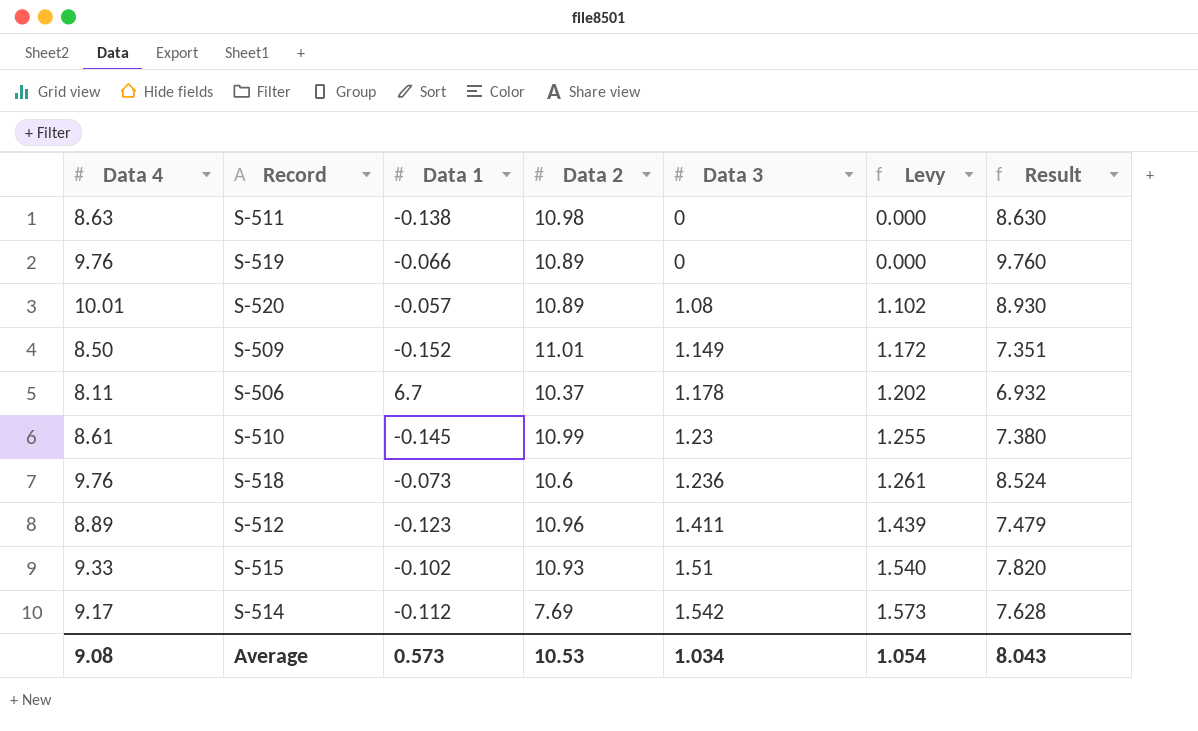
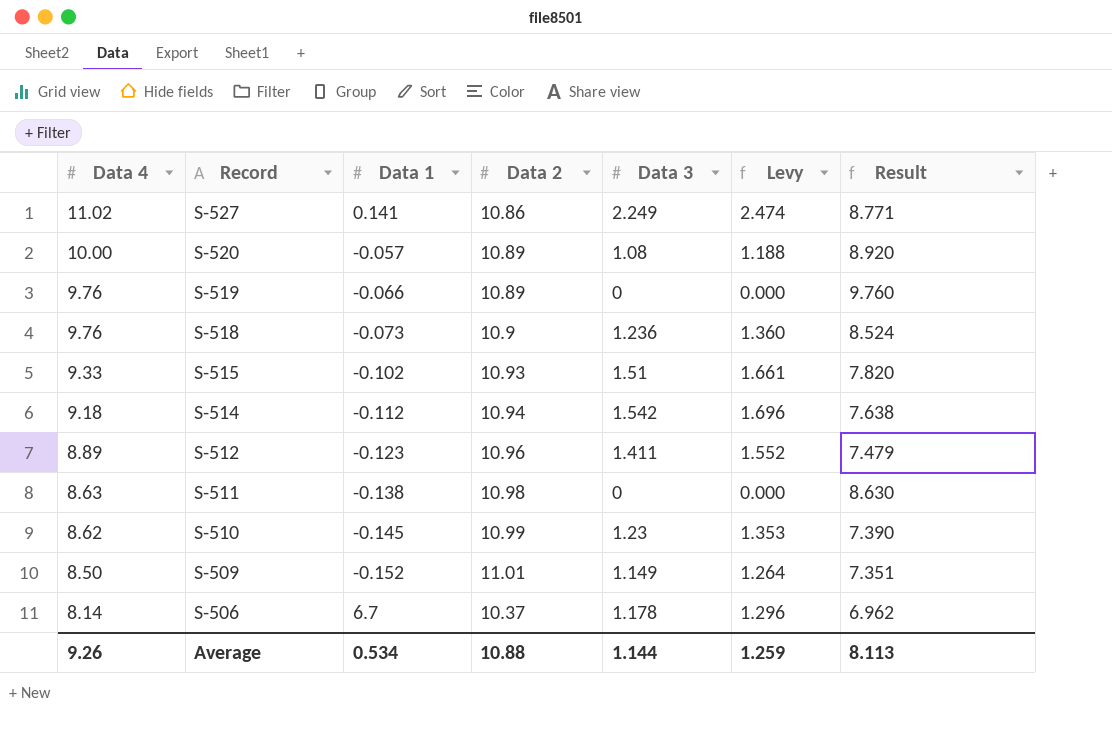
row order: Data 3 ascending -> Data 4 descending
column Levy | formula: [Data 3] * 1.02 -> [Data 3] * 1.1
row S-527: none -> 11.02 | 0.141 | 10.86 | 2.249 | 2.474 | 8.771
S-520 | Data 4: 10.01 -> 10.00
S-520 | Result: 8.930 -> 8.920
S-518 | Data 2: 10.6 -> 10.9
S-514 | Data 4: 9.17 -> 9.18
S-514 | Data 2: 7.69 -> 10.94
S-514 | Result: 7.628 -> 7.638
S-510 | Data 4: 8.61 -> 8.62
S-510 | Result: 7.380 -> 7.390
S-506 | Data 4: 8.11 -> 8.14
S-506 | Result: 6.932 -> 6.962
Average | Data 4: 9.08 -> 9.26
Average | Data 1: 0.573 -> 0.534
Average | Data 2: 10.53 -> 10.88
Average | Data 3: 1.034 -> 1.144
Average | Levy: 1.054 -> 1.259
Average | Result: 8.043 -> 8.113

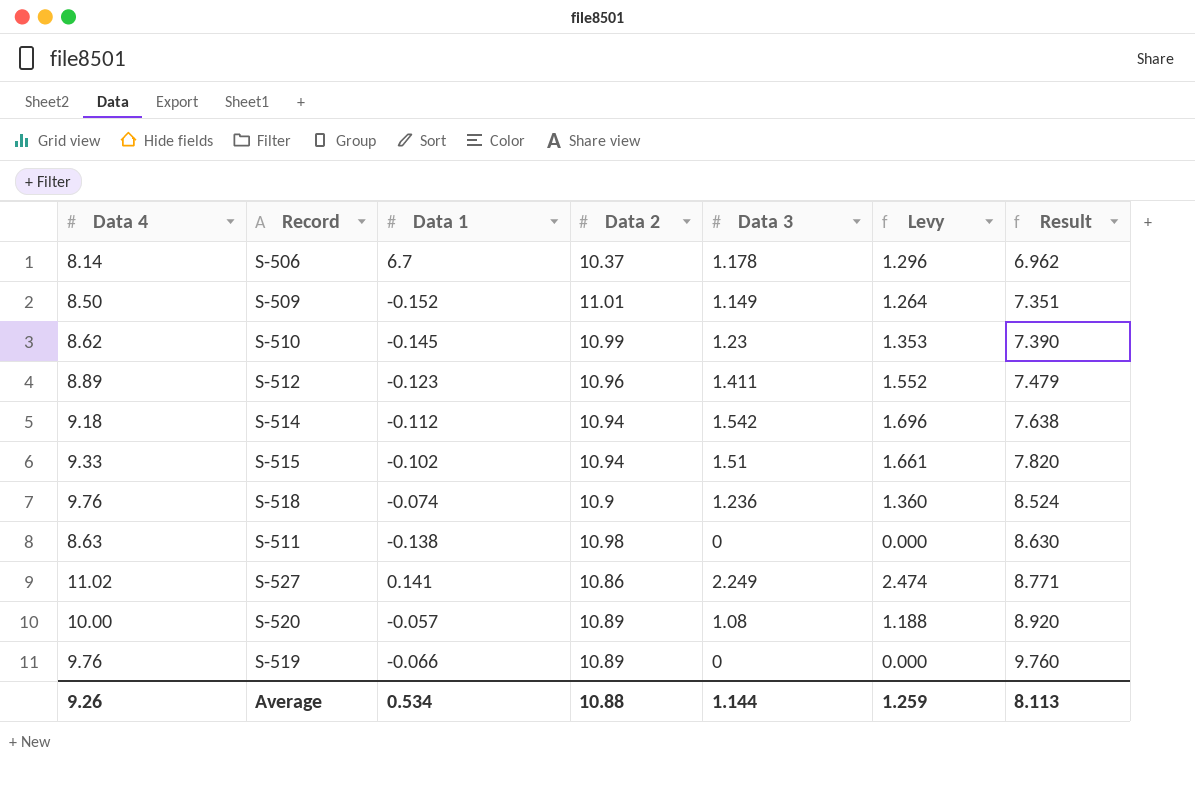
row order: Data 4 descending -> Result ascending
S-515 | Data 2: 10.93 -> 10.94
S-518 | Data 1: -0.073 -> -0.074

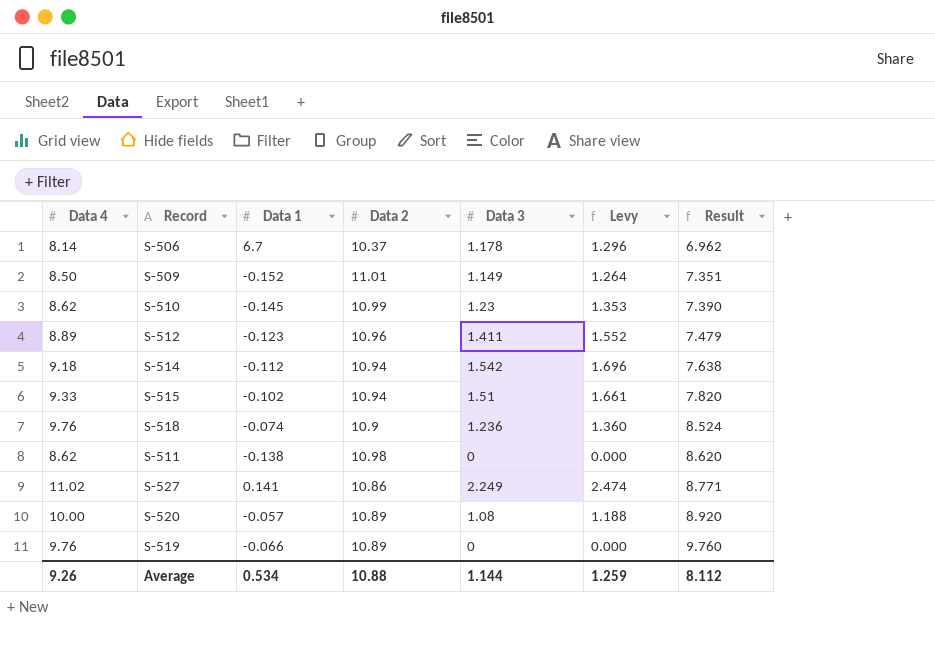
S-511 | Data 4: 8.63 -> 8.62
S-511 | Result: 8.630 -> 8.620
Average | Result: 8.113 -> 8.112

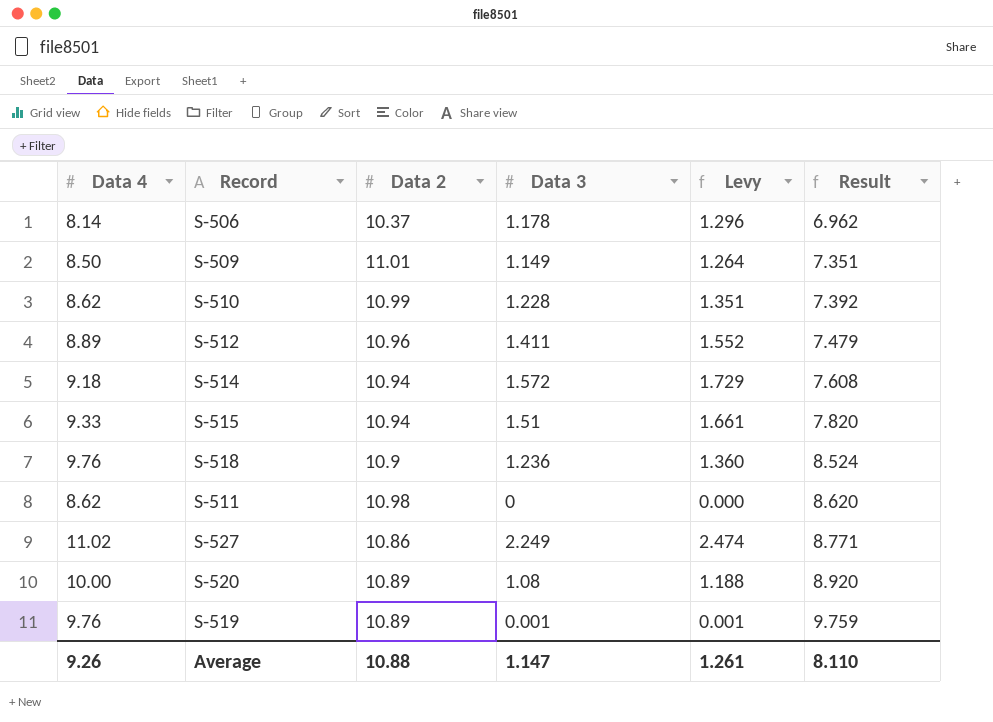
column Data 1 | position: 3 -> none
S-510 | Data 3: 1.23 -> 1.228
S-510 | Levy: 1.353 -> 1.351
S-510 | Result: 7.390 -> 7.392
S-514 | Data 3: 1.542 -> 1.572
S-514 | Levy: 1.696 -> 1.729
S-514 | Result: 7.638 -> 7.608
S-519 | Data 3: 0 -> 0.001
S-519 | Levy: 0.000 -> 0.001
S-519 | Result: 9.760 -> 9.759
Average | Data 3: 1.144 -> 1.147
Average | Levy: 1.259 -> 1.261
Average | Result: 8.112 -> 8.110

